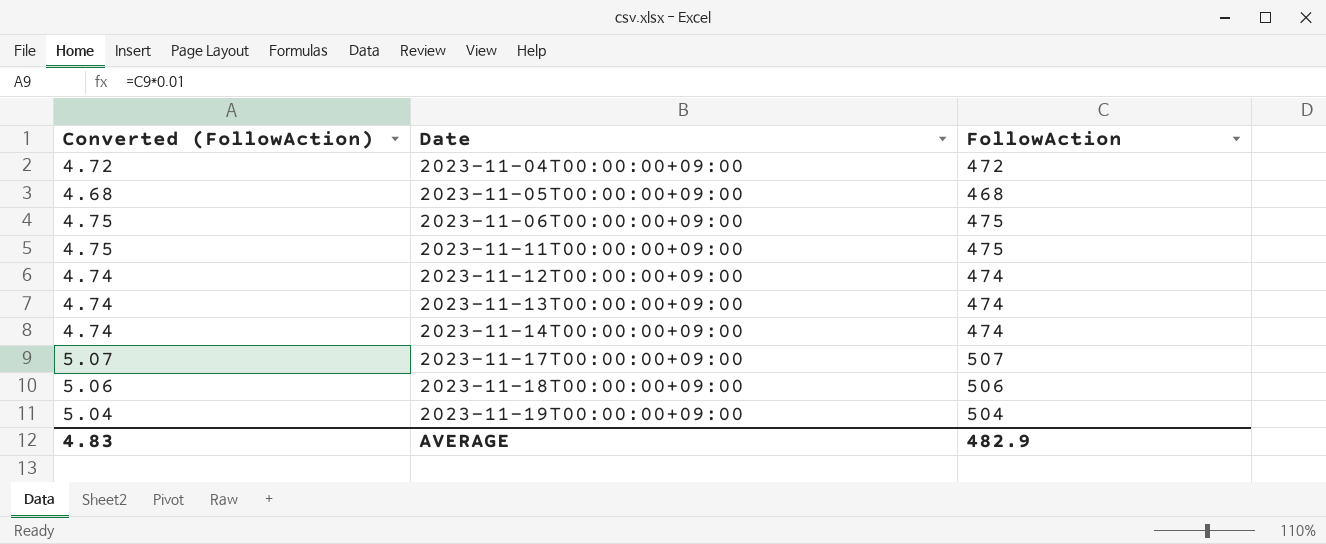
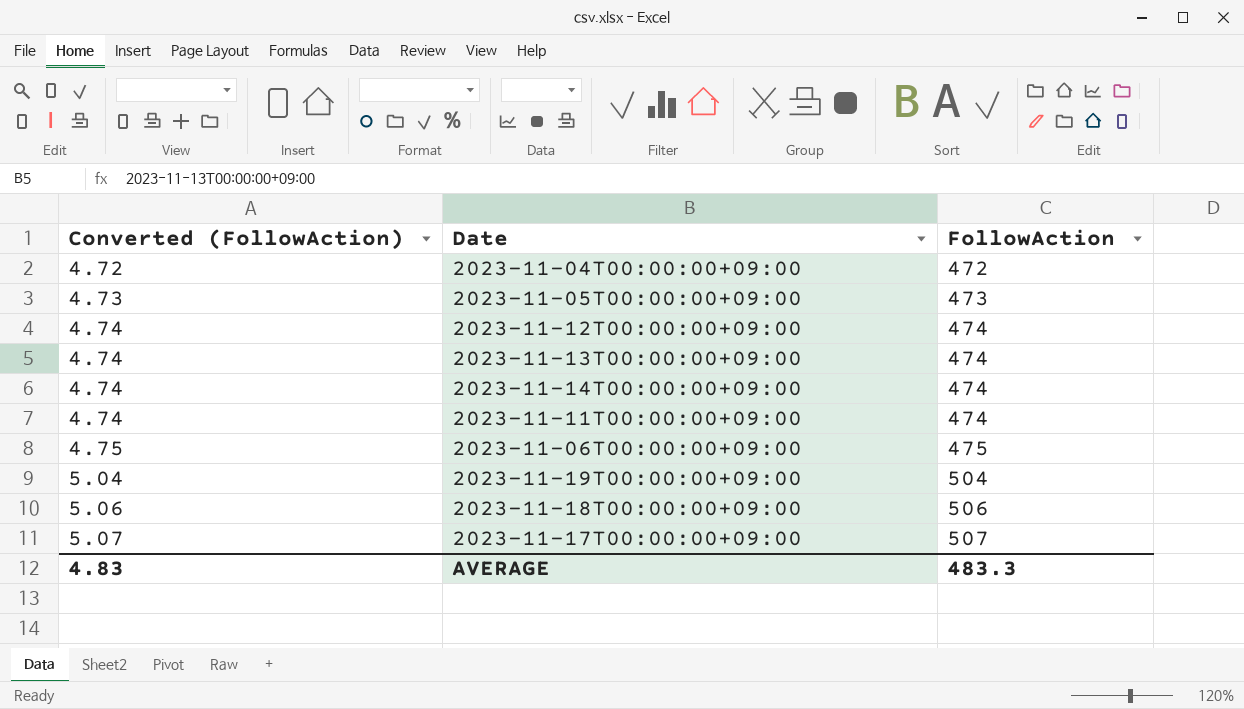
row order: Date ascending -> Converted (FollowAction) ascending
2023-11-05T00:00:00+09:00 | Converted (FollowAction): 4.68 -> 4.73
2023-11-05T00:00:00+09:00 | FollowAction: 468 -> 473
2023-11-11T00:00:00+09:00 | Converted (FollowAction): 4.75 -> 4.74
2023-11-11T00:00:00+09:00 | FollowAction: 475 -> 474
AVERAGE | FollowAction: 482.9 -> 483.3

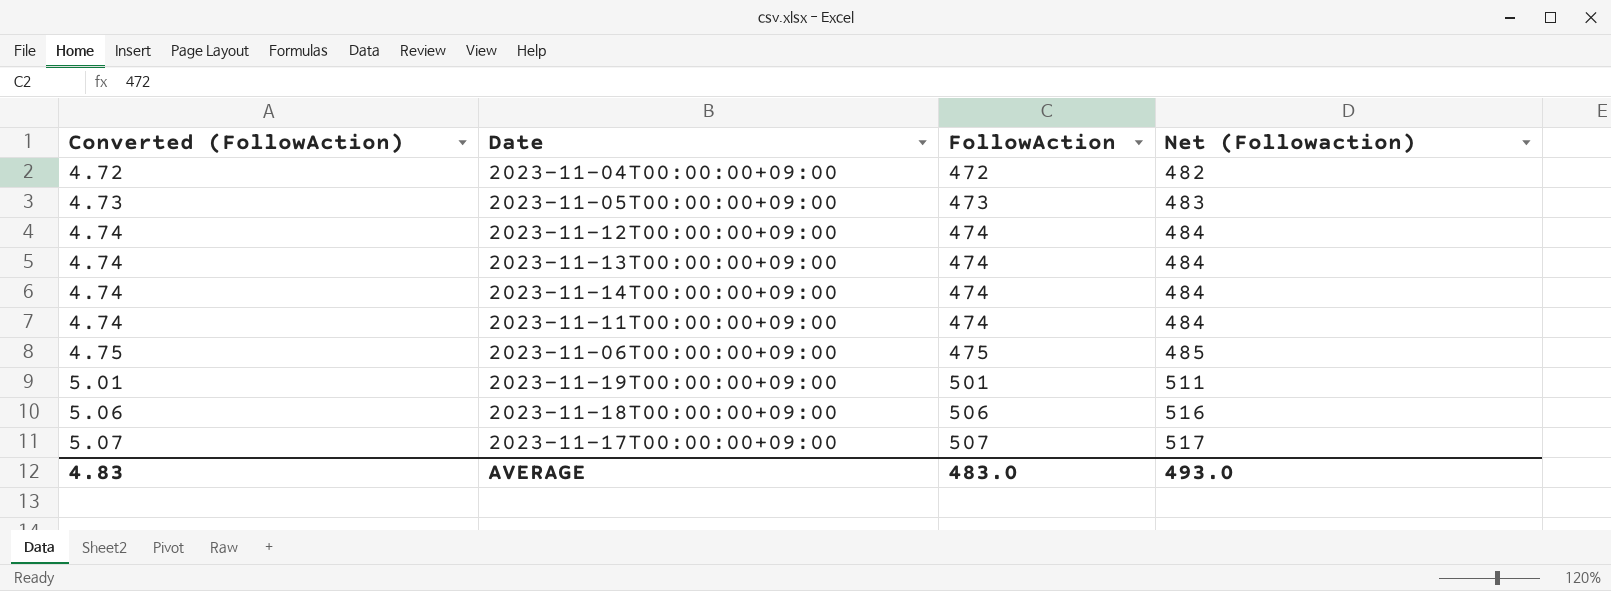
column Net (Followaction) | formula: none -> [FollowAction] + 10
2023-11-19T00:00:00+09:00 | Converted (FollowAction): 5.04 -> 5.01
2023-11-19T00:00:00+09:00 | FollowAction: 504 -> 501
AVERAGE | FollowAction: 483.3 -> 483.0

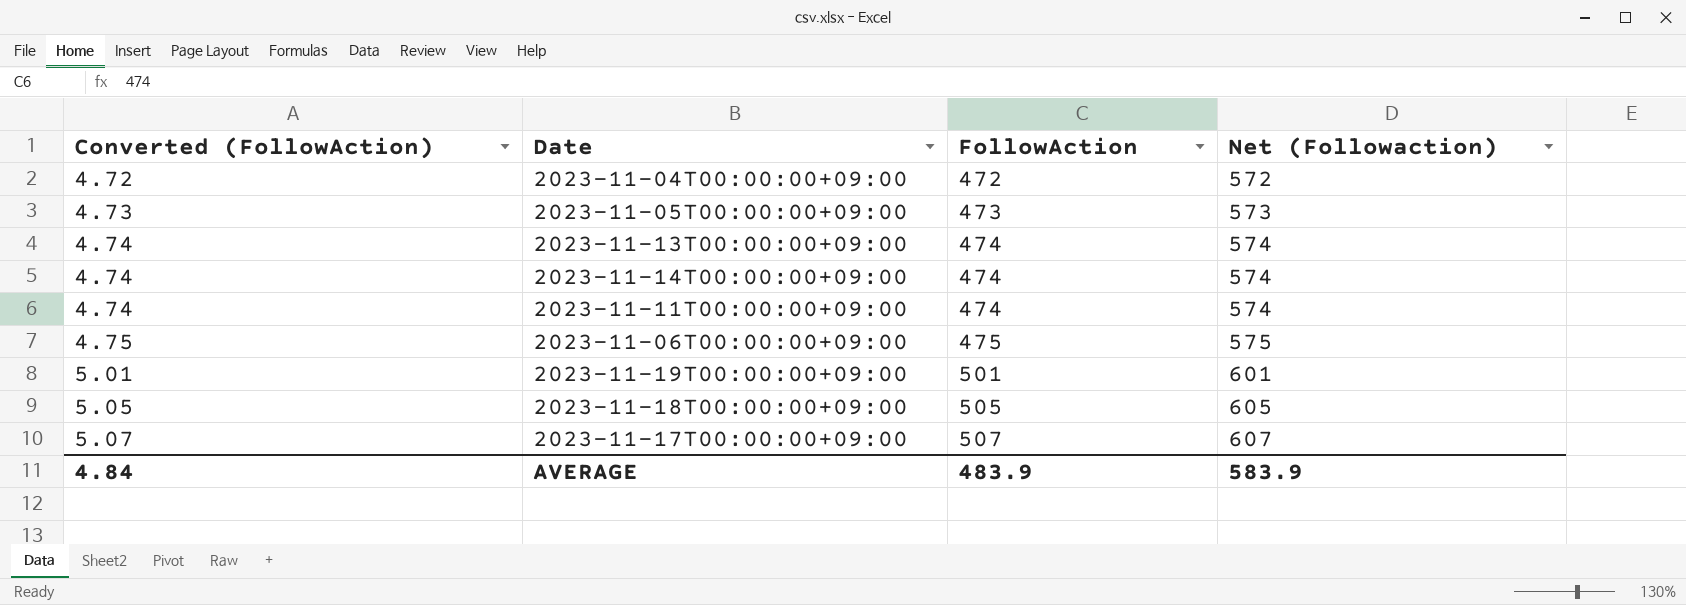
column Net (Followaction) | formula: [FollowAction] + 10 -> [FollowAction] + 100
row 2023-11-12T00:00:00+09:00: 4.74 | 474 | 484 -> none
2023-11-18T00:00:00+09:00 | Converted (FollowAction): 5.06 -> 5.05
2023-11-18T00:00:00+09:00 | FollowAction: 506 -> 505
AVERAGE | Converted (FollowAction): 4.83 -> 4.84
AVERAGE | FollowAction: 483.0 -> 483.9
AVERAGE | Net (Followaction): 493.0 -> 583.9

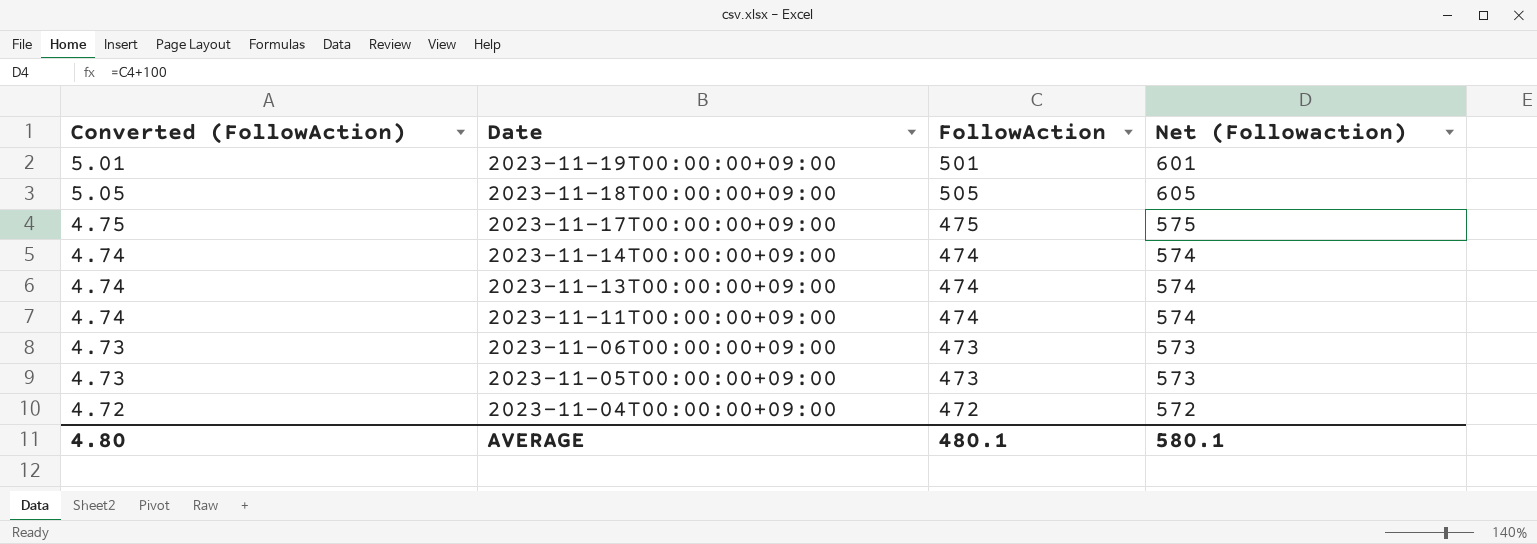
row order: Converted (FollowAction) ascending -> Date descending
2023-11-17T00:00:00+09:00 | Converted (FollowAction): 5.07 -> 4.75
2023-11-17T00:00:00+09:00 | FollowAction: 507 -> 475
2023-11-17T00:00:00+09:00 | Net (Followaction): 607 -> 575
2023-11-06T00:00:00+09:00 | Converted (FollowAction): 4.75 -> 4.73
2023-11-06T00:00:00+09:00 | FollowAction: 475 -> 473
2023-11-06T00:00:00+09:00 | Net (Followaction): 575 -> 573
AVERAGE | Converted (FollowAction): 4.84 -> 4.80
AVERAGE | FollowAction: 483.9 -> 480.1
AVERAGE | Net (Followaction): 583.9 -> 580.1

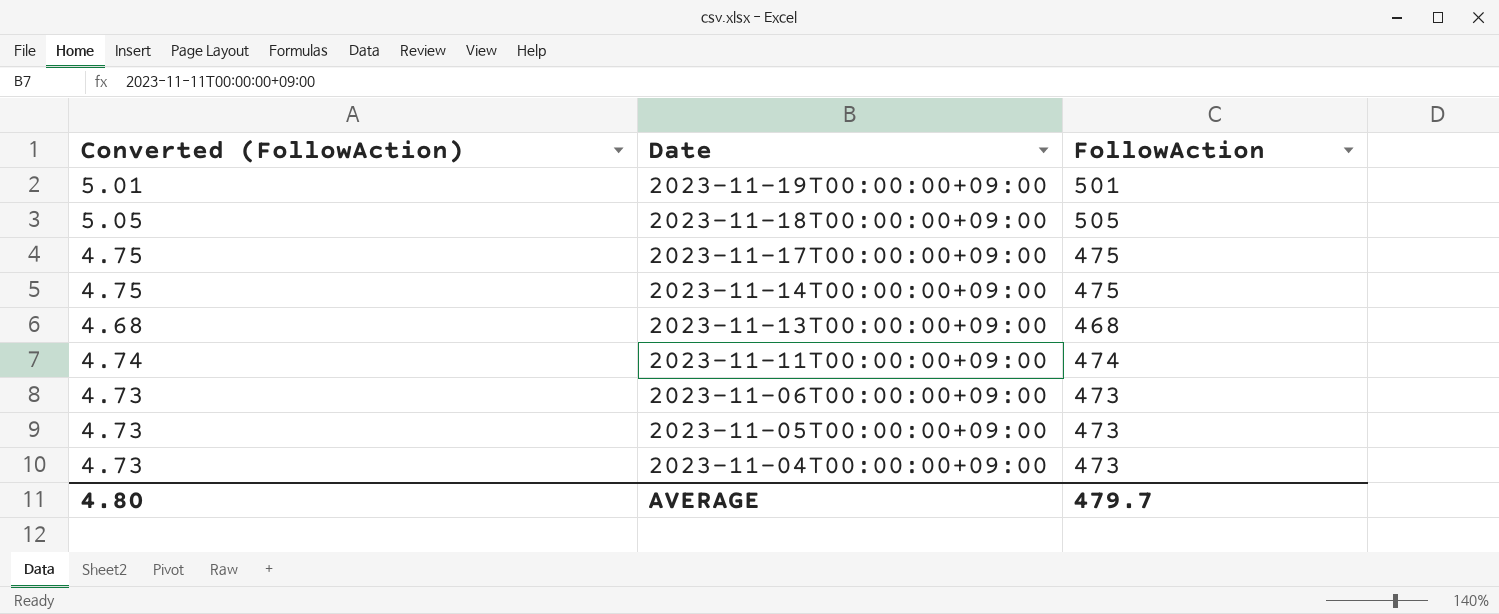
column Net (Followaction) | formula: [FollowAction] + 100 -> none
2023-11-14T00:00:00+09:00 | Converted (FollowAction): 4.74 -> 4.75
2023-11-14T00:00:00+09:00 | FollowAction: 474 -> 475
2023-11-13T00:00:00+09:00 | Converted (FollowAction): 4.74 -> 4.68
2023-11-13T00:00:00+09:00 | FollowAction: 474 -> 468
2023-11-04T00:00:00+09:00 | Converted (FollowAction): 4.72 -> 4.73
2023-11-04T00:00:00+09:00 | FollowAction: 472 -> 473
AVERAGE | FollowAction: 480.1 -> 479.7

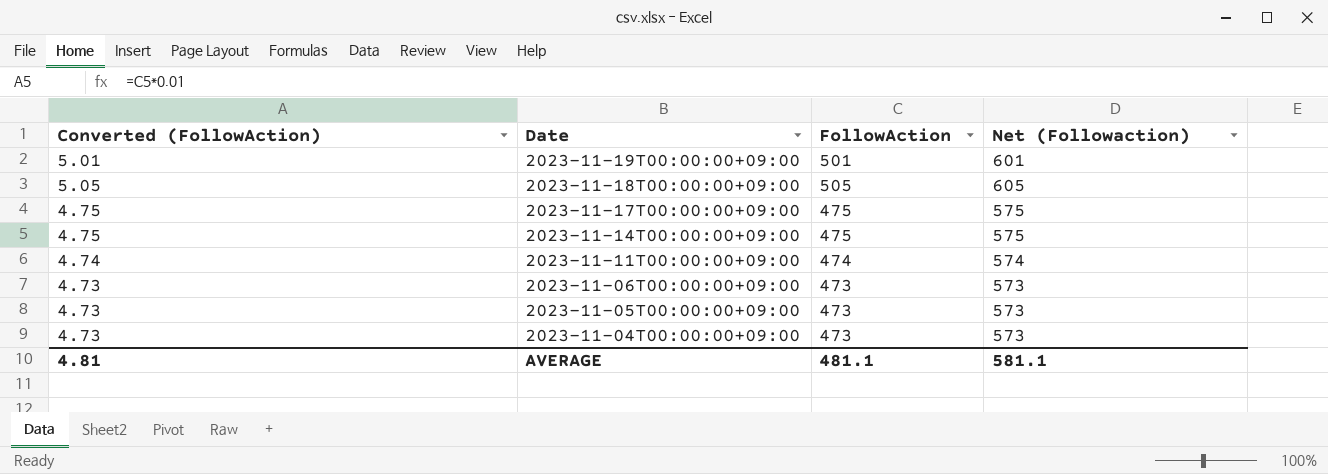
column Net (Followaction) | formula: none -> [FollowAction] + 100
row 2023-11-13T00:00:00+09:00: 4.68 | 468 -> none
AVERAGE | Converted (FollowAction): 4.80 -> 4.81
AVERAGE | FollowAction: 479.7 -> 481.1

